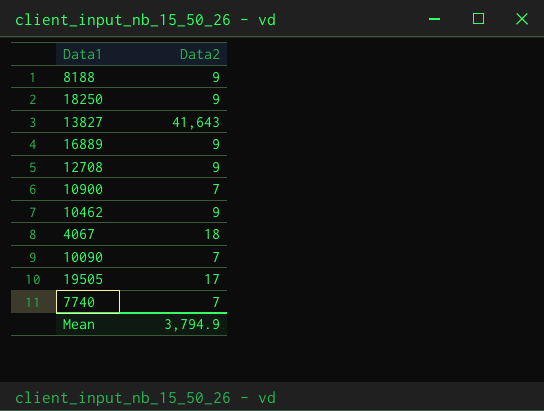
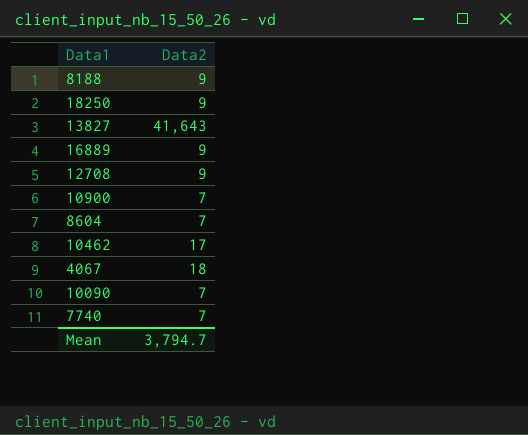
row 19505: 17 -> none
row 8604: none -> 7
10462 | Data2: 9 -> 17
Mean | Data2: 3,794.9 -> 3,794.7

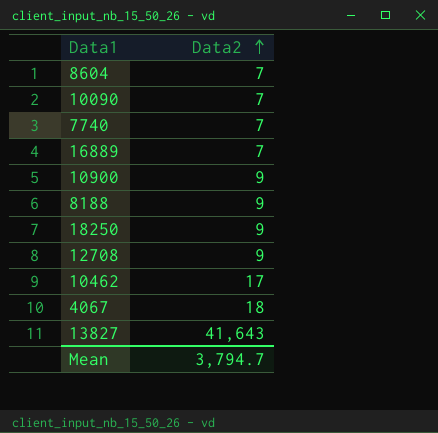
row order: none -> Data2 ascending
16889 | Data2: 9 -> 7
10900 | Data2: 7 -> 9

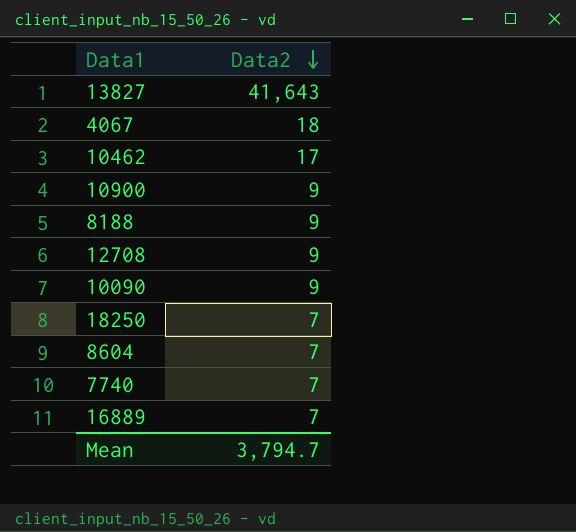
row order: Data2 ascending -> Data2 descending
10090 | Data2: 7 -> 9
18250 | Data2: 9 -> 7

